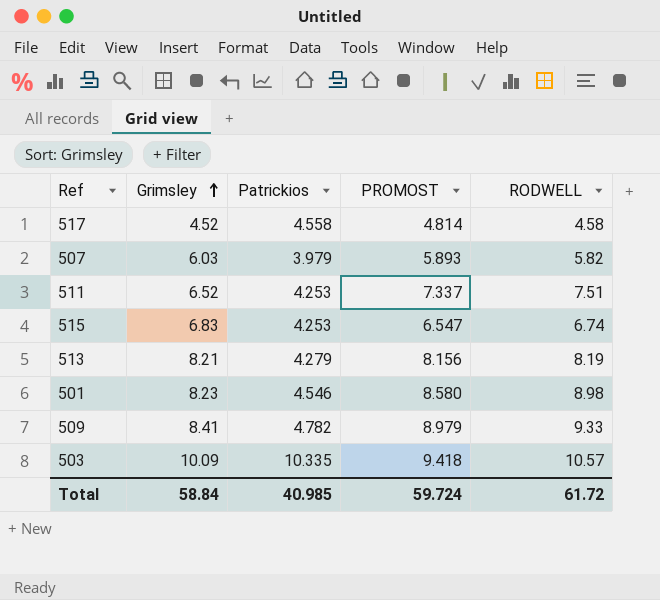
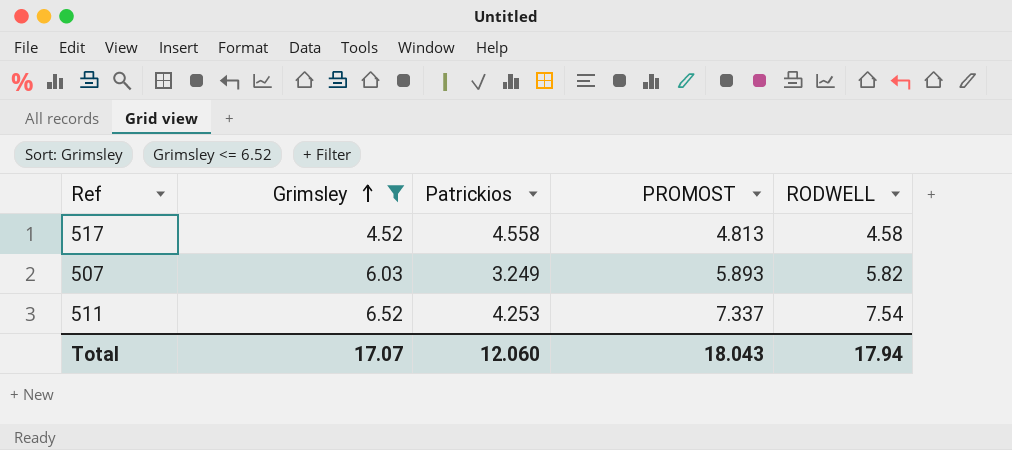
filter: none -> Grimsley <= 6.52
517 | PROMOST: 4.814 -> 4.813
507 | Patrickios: 3.979 -> 3.249
511 | RODWELL: 7.51 -> 7.54
Total | Grimsley: 58.84 -> 17.07
Total | Patrickios: 40.985 -> 12.060
Total | PROMOST: 59.724 -> 18.043
Total | RODWELL: 61.72 -> 17.94

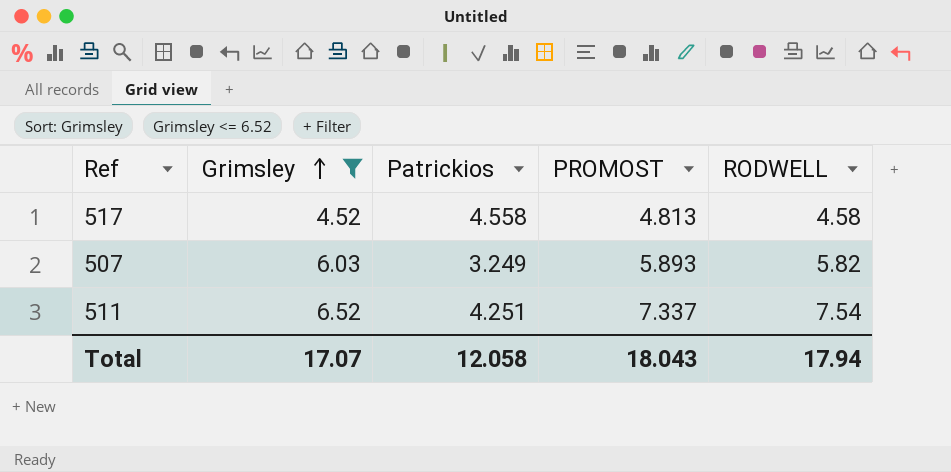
511 | Patrickios: 4.253 -> 4.251
Total | Patrickios: 12.060 -> 12.058

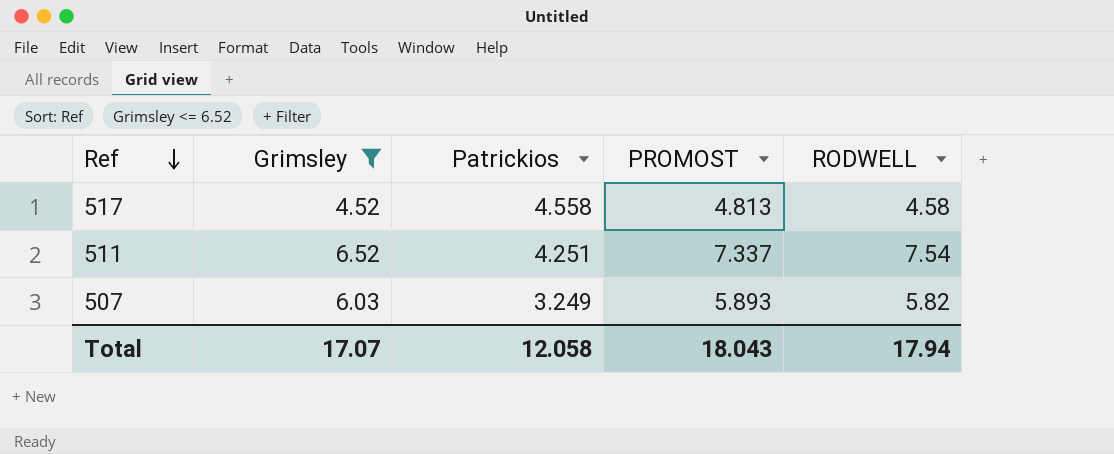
row order: Grimsley ascending -> Ref descending

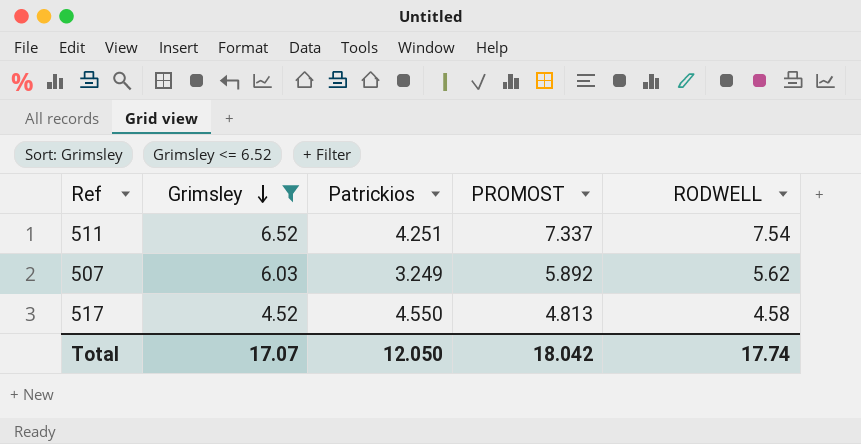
row order: Ref descending -> Grimsley descending
507 | PROMOST: 5.893 -> 5.892
507 | RODWELL: 5.82 -> 5.62
517 | Patrickios: 4.558 -> 4.550
Total | Patrickios: 12.058 -> 12.050
Total | PROMOST: 18.043 -> 18.042
Total | RODWELL: 17.94 -> 17.74

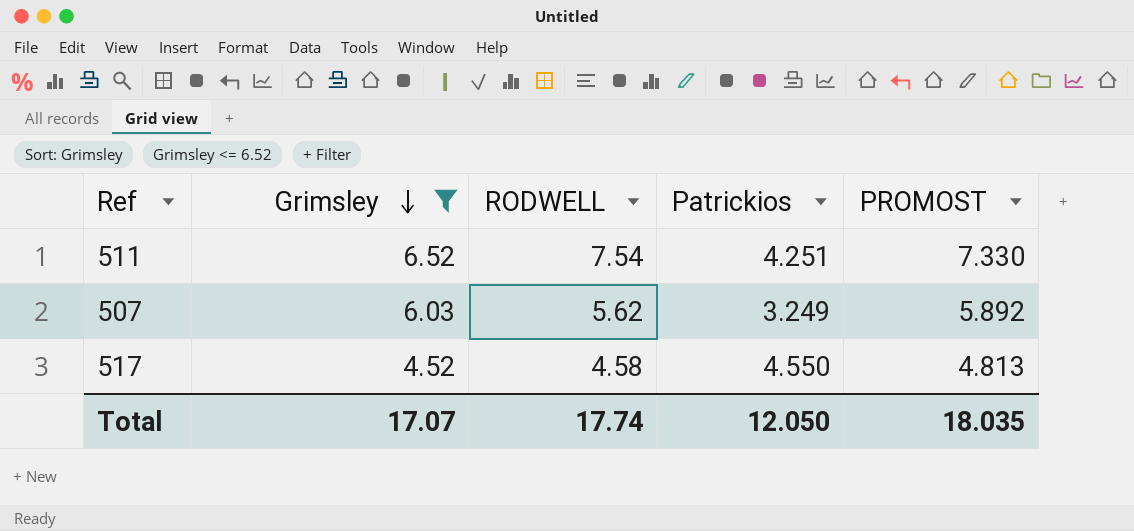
column RODWELL | position: 5 -> 3
511 | PROMOST: 7.337 -> 7.330
Total | PROMOST: 18.042 -> 18.035

